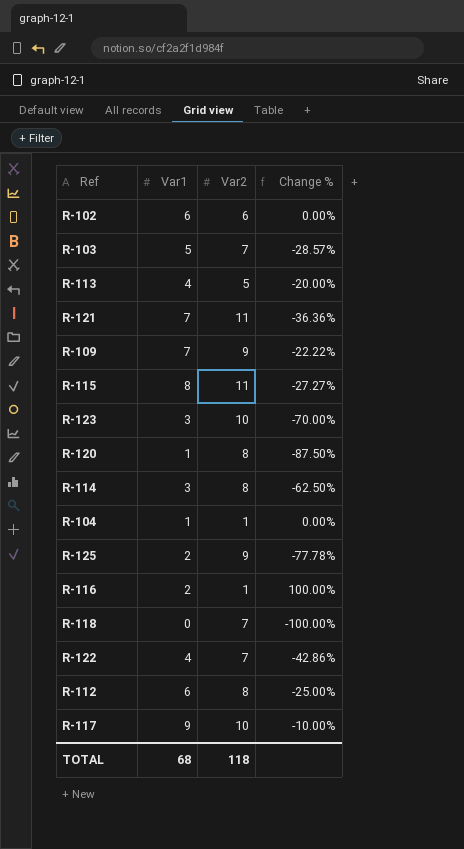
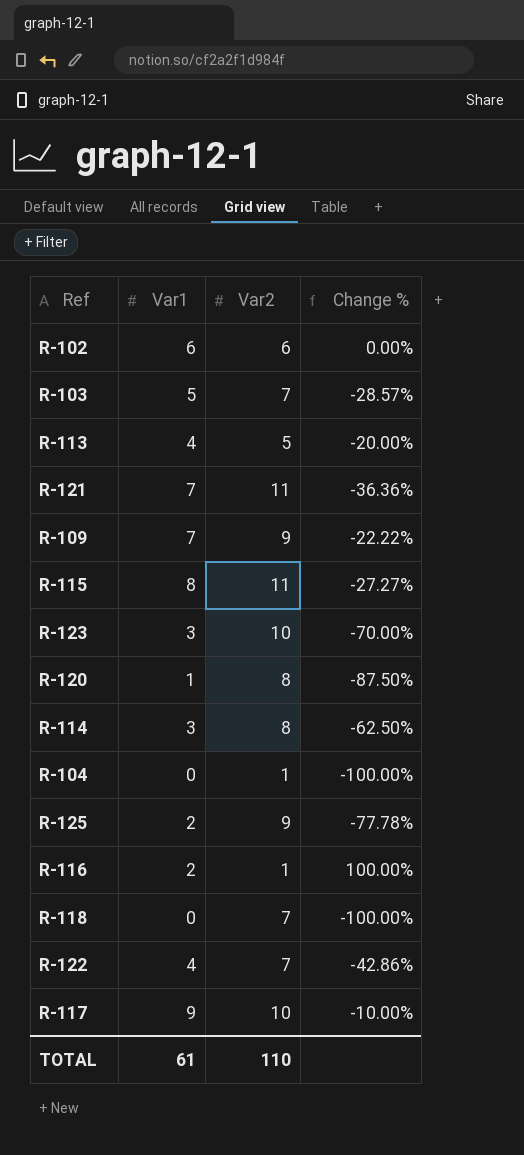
row R-112: 6 | 8 | -25.00% -> none
R-104 | Var1: 1 -> 0
R-104 | Change %: 0.00% -> -100.00%
TOTAL | Var1: 68 -> 61
TOTAL | Var2: 118 -> 110

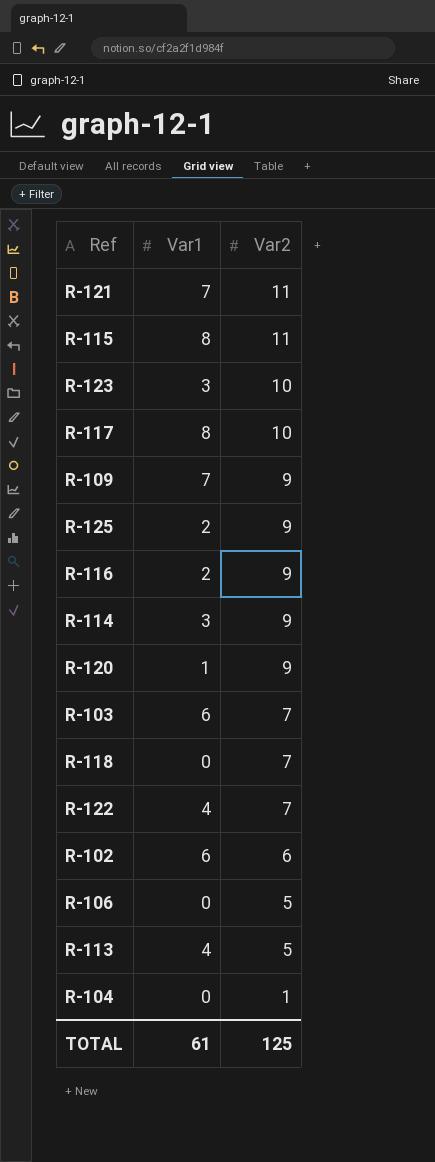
row order: none -> Var2 descending
column Change % | formula: ([Var1] - [Var2]) / [Var2] -> none
R-117 | Var1: 9 -> 8
R-116 | Var2: 1 -> 9
R-114 | Var2: 8 -> 9
R-120 | Var2: 8 -> 9
R-103 | Var1: 5 -> 6
row R-106: none -> 0 | 5
TOTAL | Var2: 110 -> 125

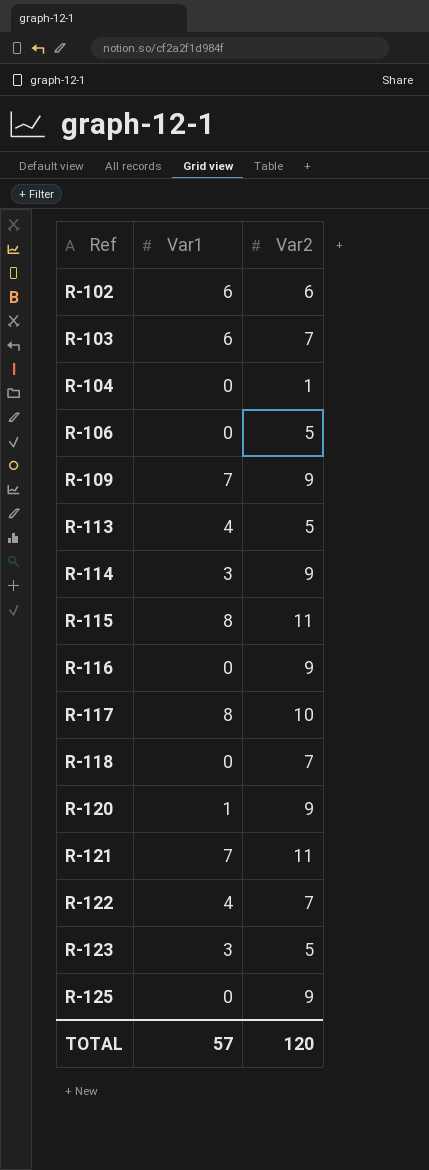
row order: Var2 descending -> Ref ascending
R-116 | Var1: 2 -> 0
R-123 | Var2: 10 -> 5
R-125 | Var1: 2 -> 0
TOTAL | Var1: 61 -> 57
TOTAL | Var2: 125 -> 120

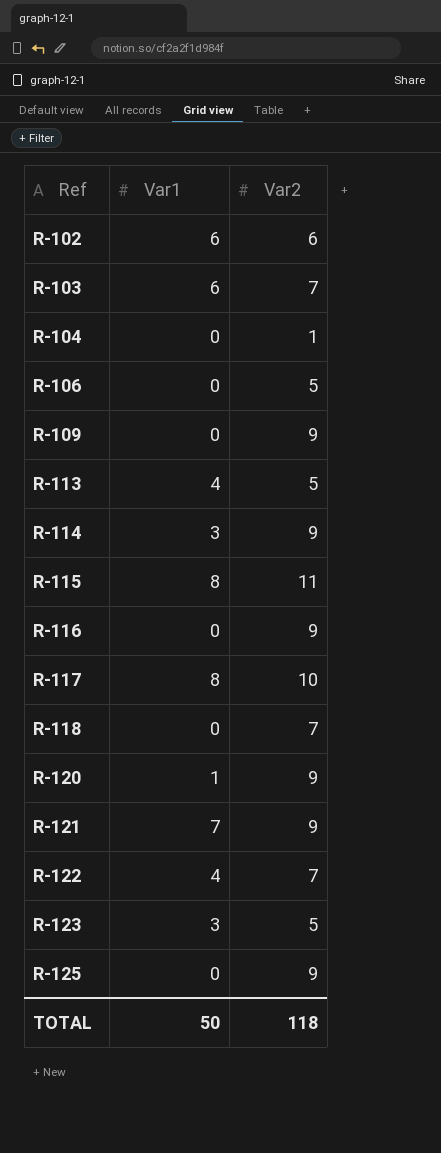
R-109 | Var1: 7 -> 0
R-121 | Var2: 11 -> 9
TOTAL | Var1: 57 -> 50
TOTAL | Var2: 120 -> 118

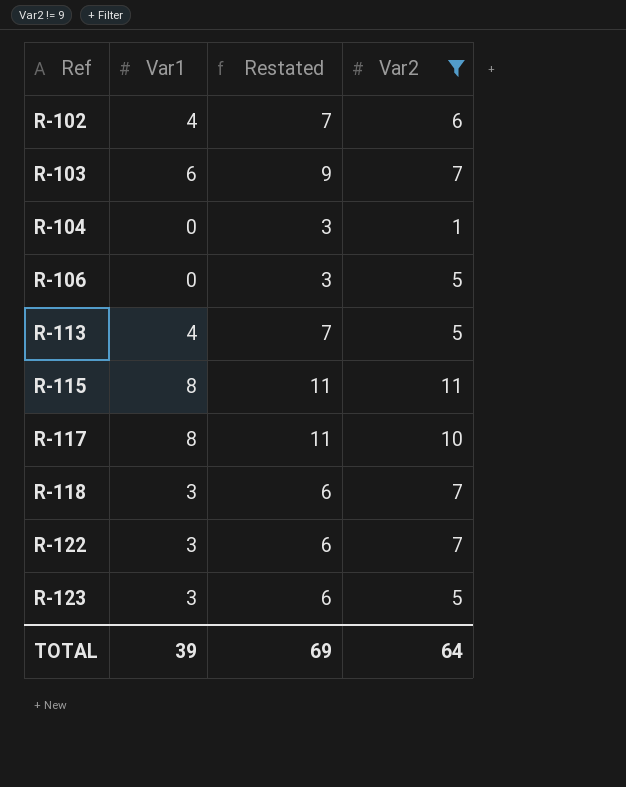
filter: none -> Var2 != 9
column Restated | formula: none -> [Var1] + 3
R-102 | Var1: 6 -> 4
R-118 | Var1: 0 -> 3
R-122 | Var1: 4 -> 3
TOTAL | Var1: 50 -> 39
TOTAL | Var2: 118 -> 64

